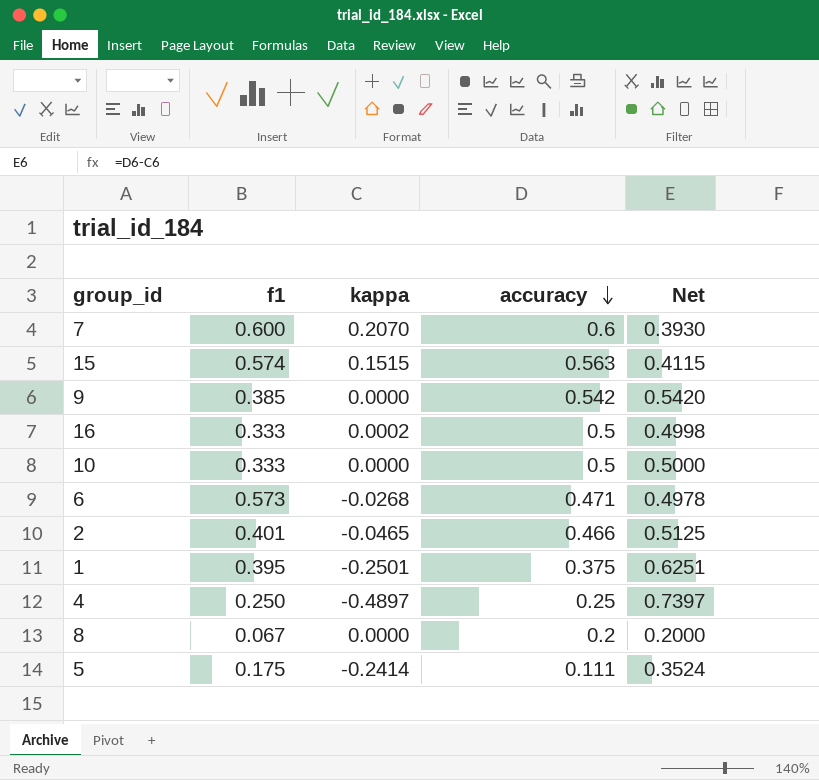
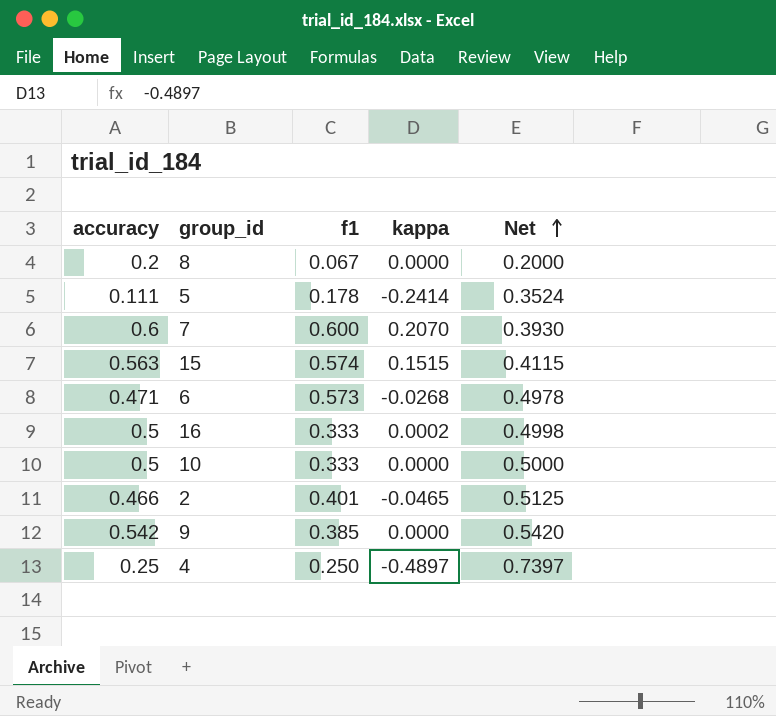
row order: accuracy descending -> Net ascending
column accuracy | position: 4 -> 1
row 1: 0.395 | -0.2501 | 0.375 | 0.6251 -> none
5 | f1: 0.175 -> 0.178

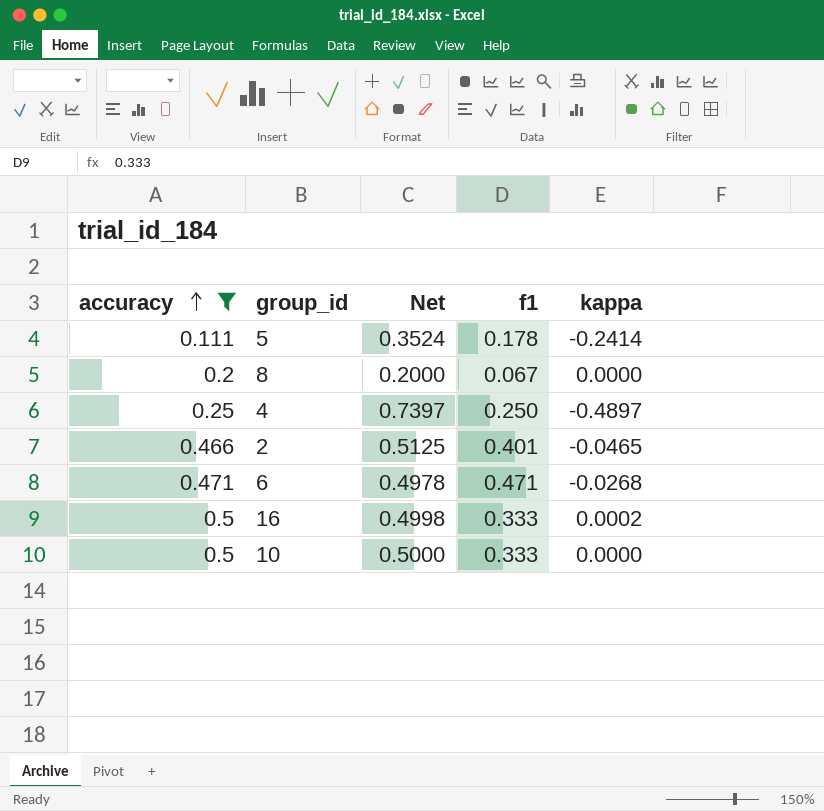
filter: none -> accuracy <= 0.5
row order: Net ascending -> accuracy ascending
column Net | position: 5 -> 3
6 | f1: 0.573 -> 0.471

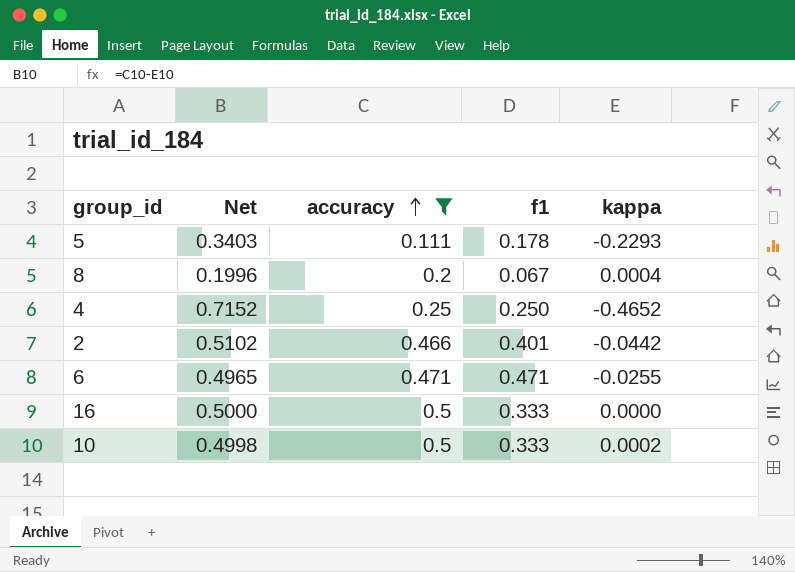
column accuracy | position: 1 -> 3
5 | Net: 0.3524 -> 0.3403
5 | kappa: -0.2414 -> -0.2293
8 | Net: 0.2000 -> 0.1996
8 | kappa: 0.0000 -> 0.0004
4 | Net: 0.7397 -> 0.7152
4 | kappa: -0.4897 -> -0.4652
2 | Net: 0.5125 -> 0.5102
2 | kappa: -0.0465 -> -0.0442
6 | Net: 0.4978 -> 0.4965
6 | kappa: -0.0268 -> -0.0255
16 | Net: 0.4998 -> 0.5000
16 | kappa: 0.0002 -> 0.0000
10 | Net: 0.5000 -> 0.4998
10 | kappa: 0.0000 -> 0.0002

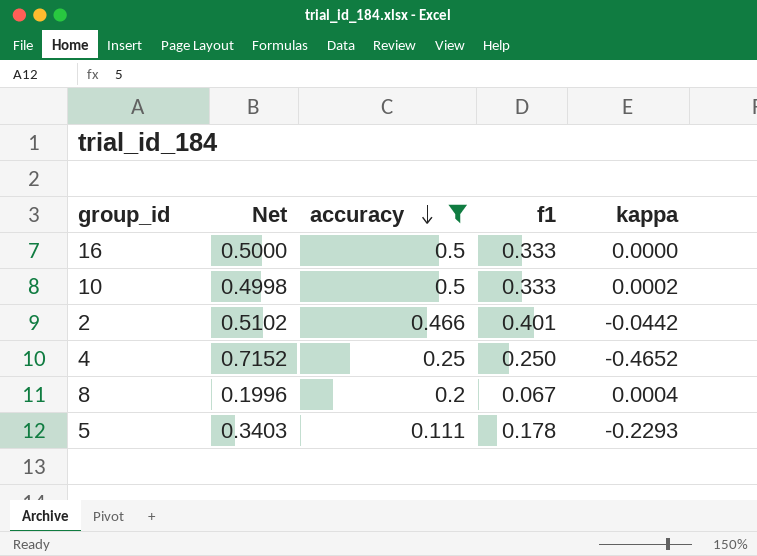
row order: accuracy ascending -> accuracy descending
row 6: 0.4965 | 0.471 | 0.471 | -0.0255 -> none

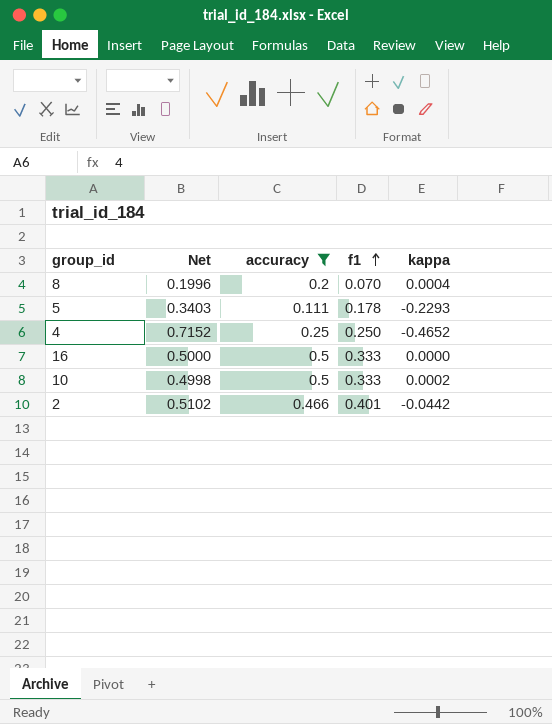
row order: accuracy descending -> f1 ascending
8 | f1: 0.067 -> 0.070

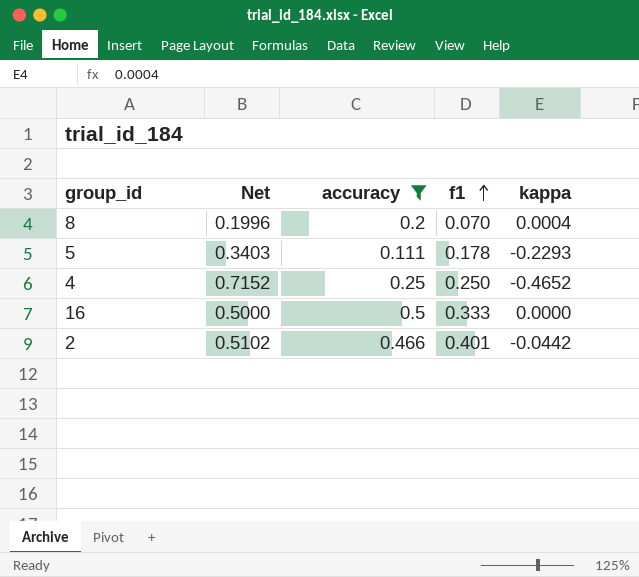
row 10: 0.4998 | 0.5 | 0.333 | 0.0002 -> none

